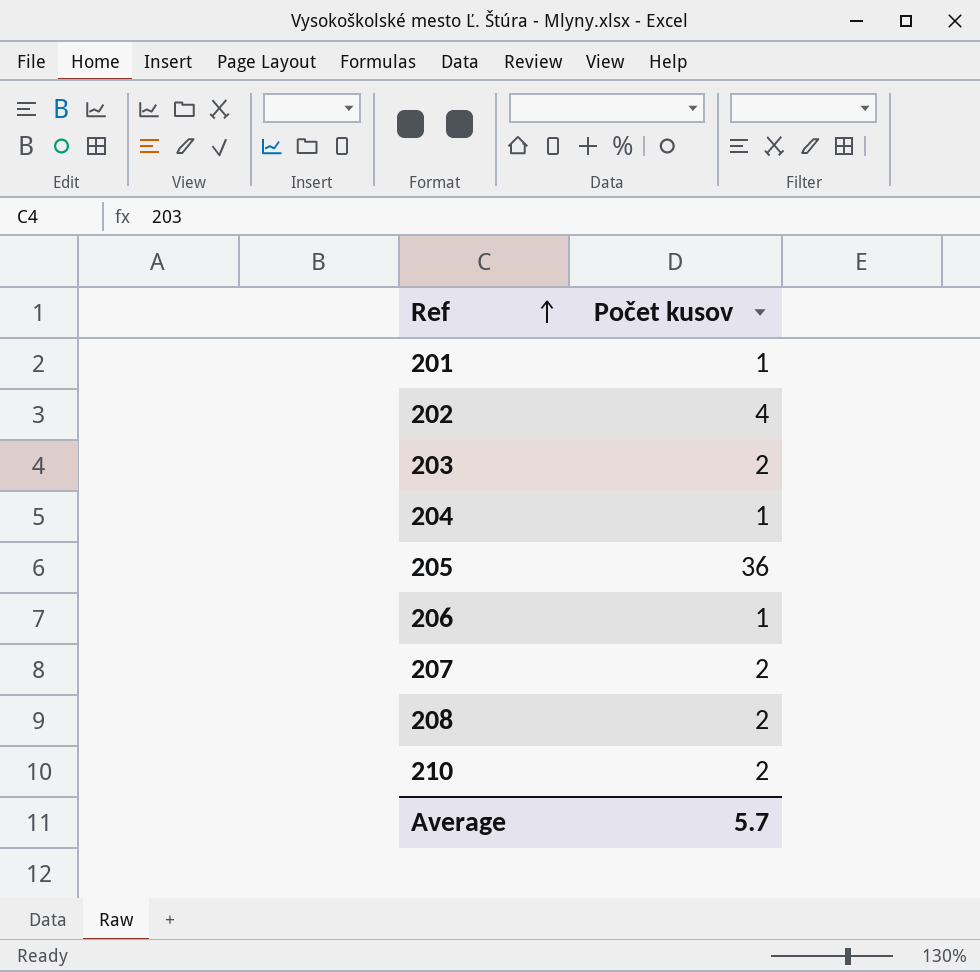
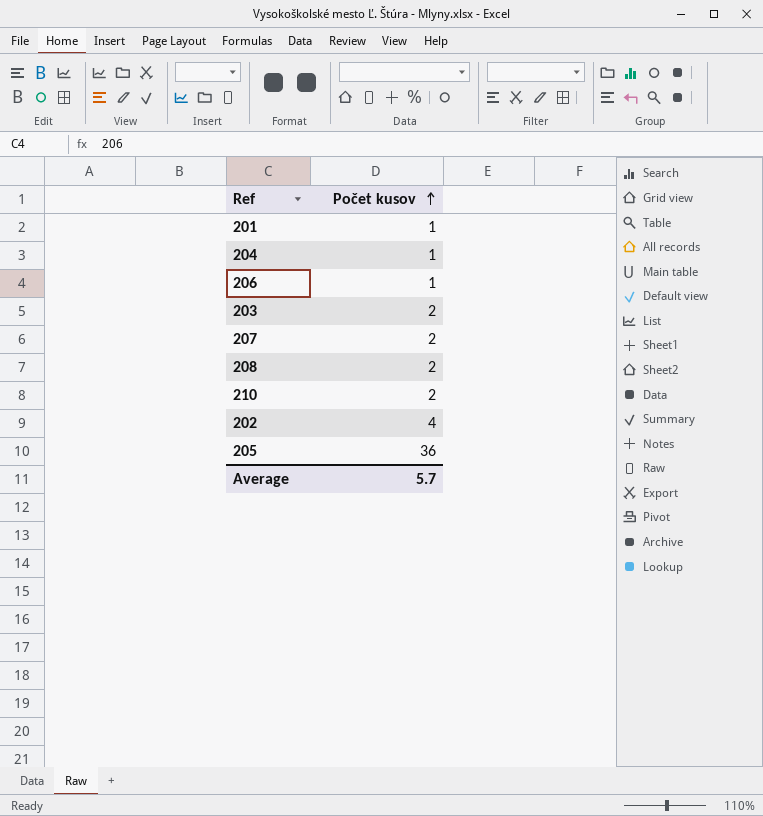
row order: Ref ascending -> Počet kusov ascending

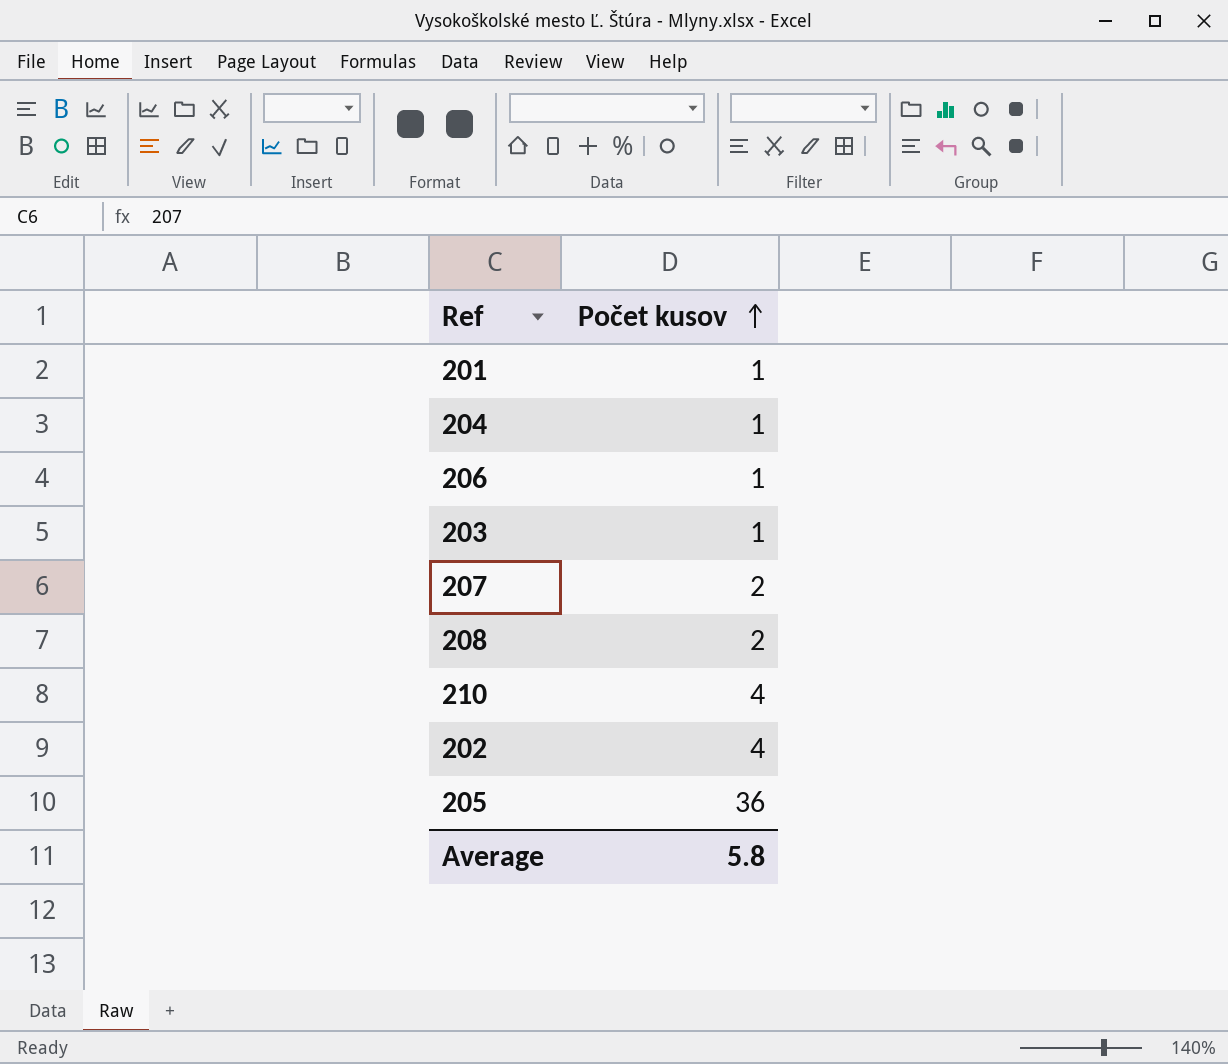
203 | Počet kusov: 2 -> 1
210 | Počet kusov: 2 -> 4
Average | Počet kusov: 5.7 -> 5.8

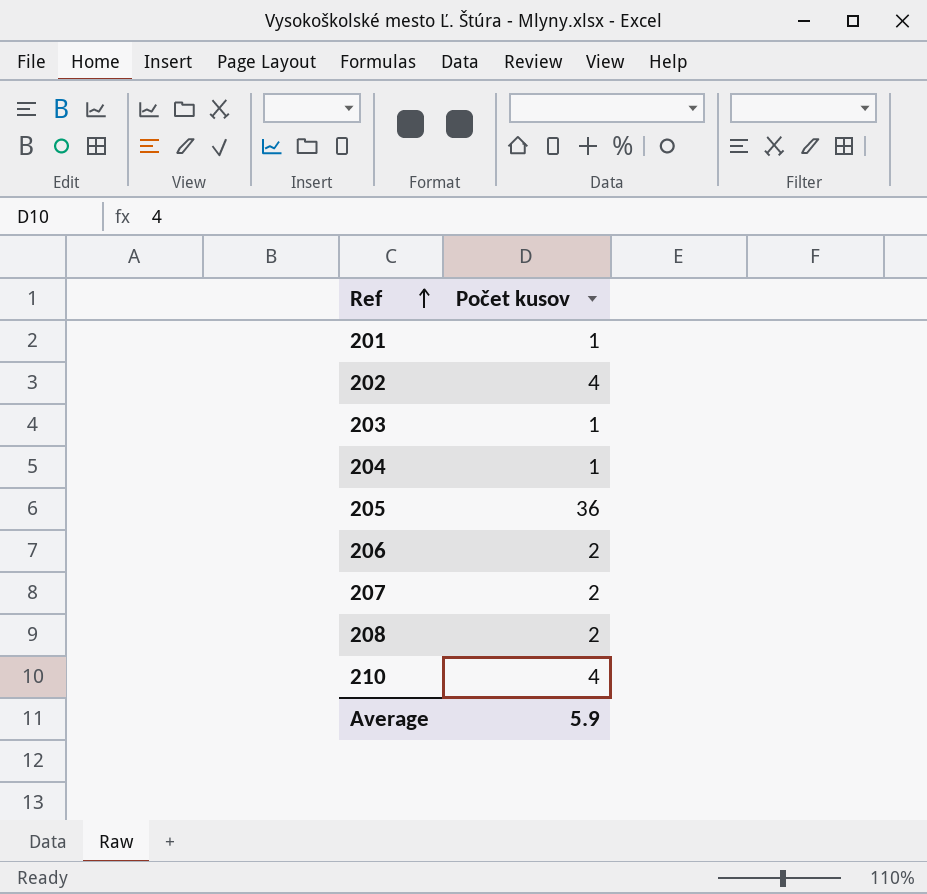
row order: Počet kusov ascending -> Ref ascending
206 | Počet kusov: 1 -> 2
Average | Počet kusov: 5.8 -> 5.9

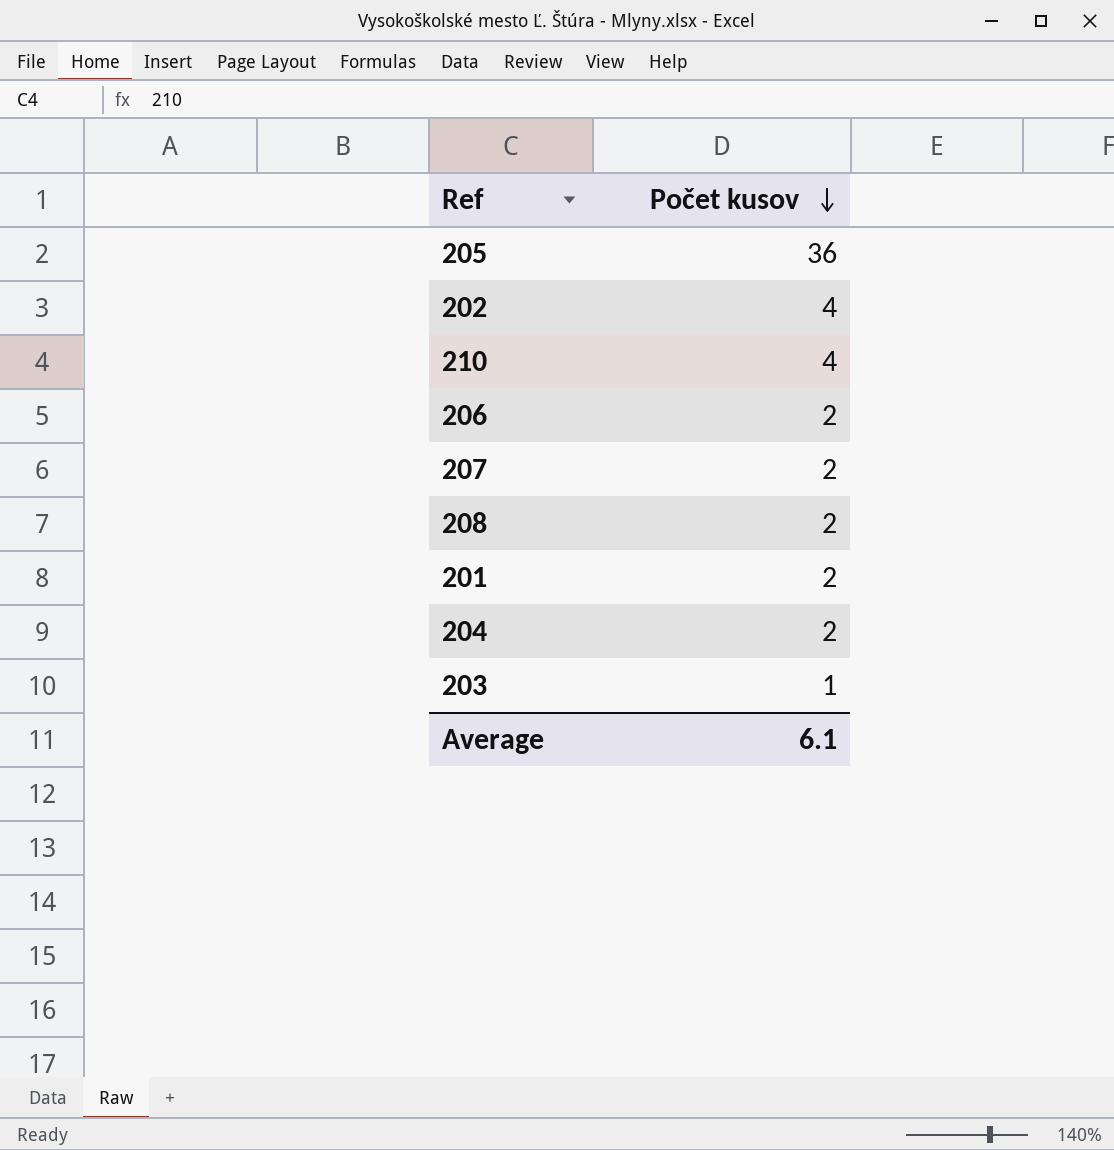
row order: Ref ascending -> Počet kusov descending
201 | Počet kusov: 1 -> 2
204 | Počet kusov: 1 -> 2
Average | Počet kusov: 5.9 -> 6.1

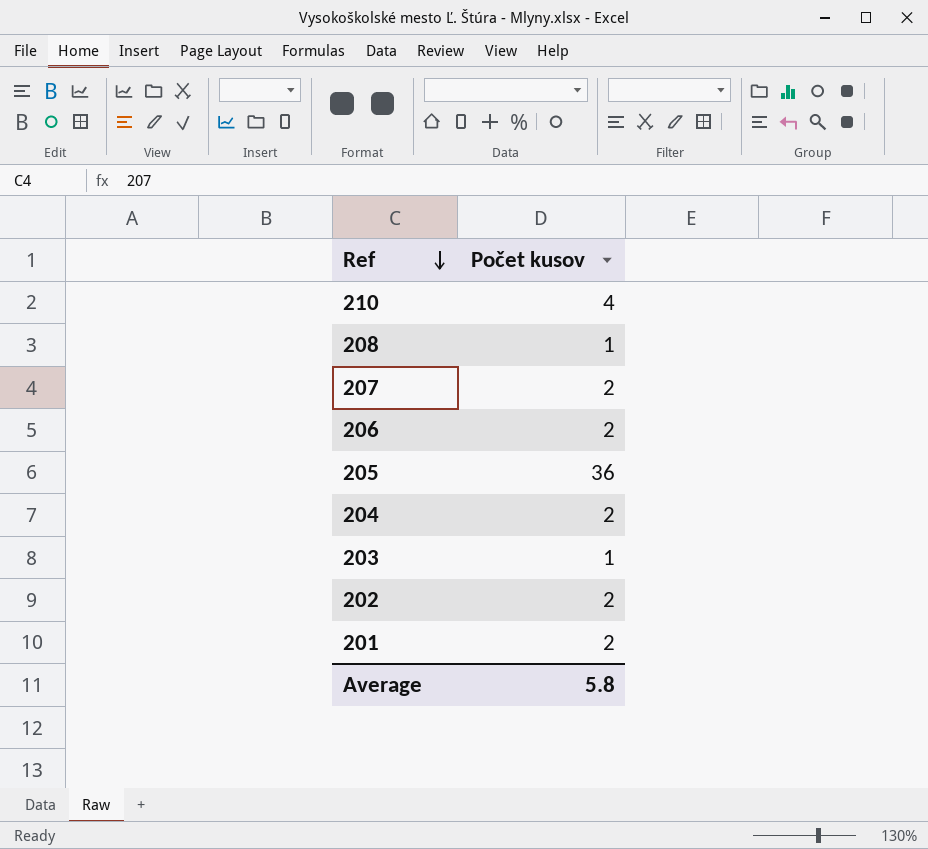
row order: Počet kusov descending -> Ref descending
208 | Počet kusov: 2 -> 1
202 | Počet kusov: 4 -> 2
Average | Počet kusov: 6.1 -> 5.8

